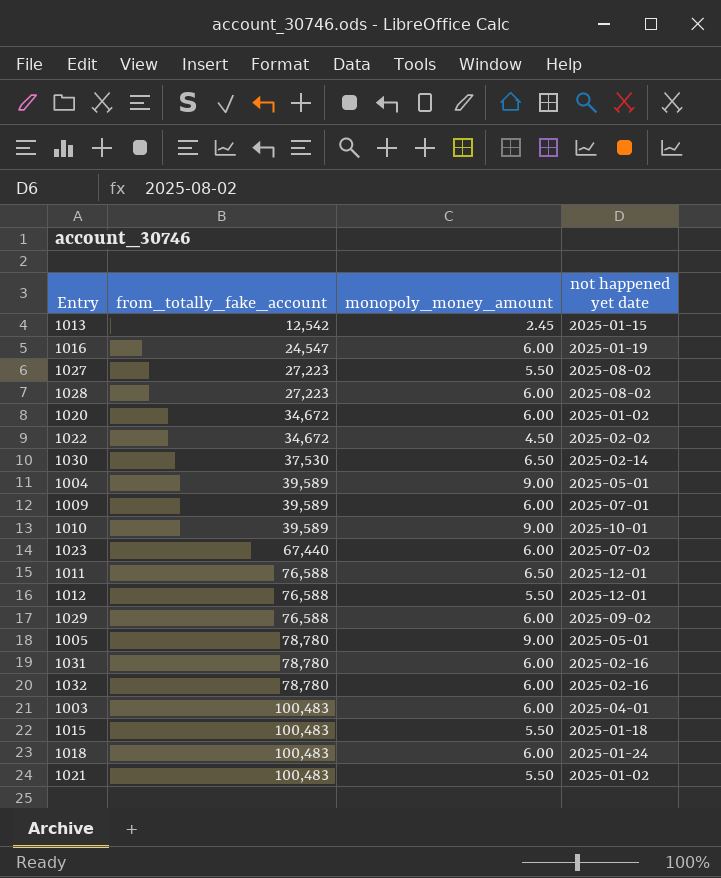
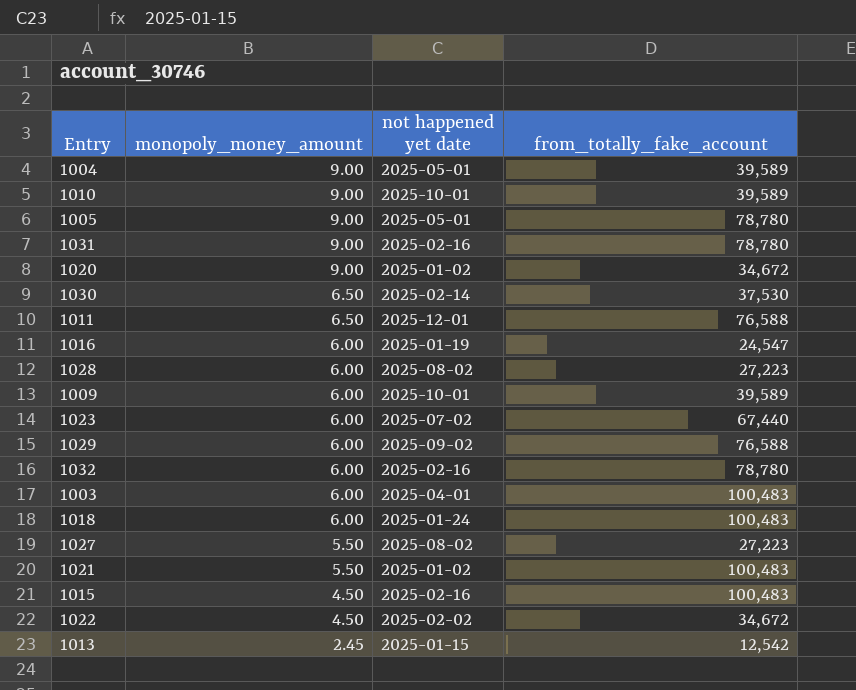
row order: from_totally_fake_account ascending -> monopoly_money_amount descending
column from_totally_fake_account | position: 2 -> 4
row 1012: 76,588 | 5.50 | 2025-12-01 -> none
1031 | monopoly_money_amount: 6.00 -> 9.00
1020 | monopoly_money_amount: 6.00 -> 9.00
1009 | not happened yet date: 2025-07-01 -> 2025-10-01
1015 | monopoly_money_amount: 5.50 -> 4.50
1015 | not happened yet date: 2025-01-18 -> 2025-02-16

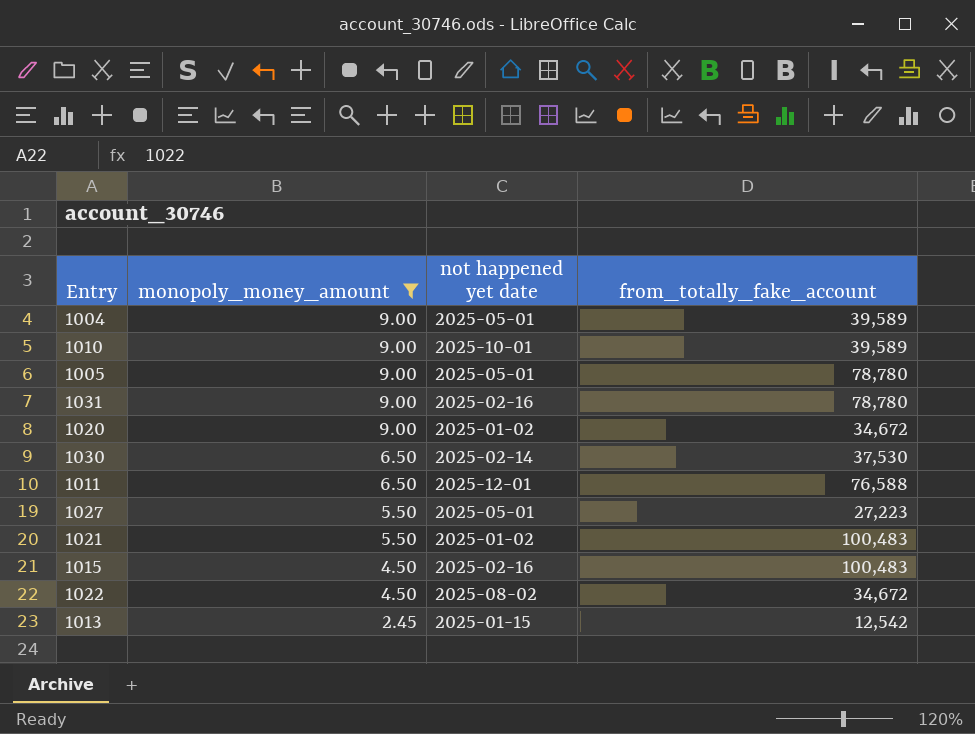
filter: none -> monopoly_money_amount != 6.00
1027 | not happened yet date: 2025-08-02 -> 2025-05-01
1022 | not happened yet date: 2025-02-02 -> 2025-08-02

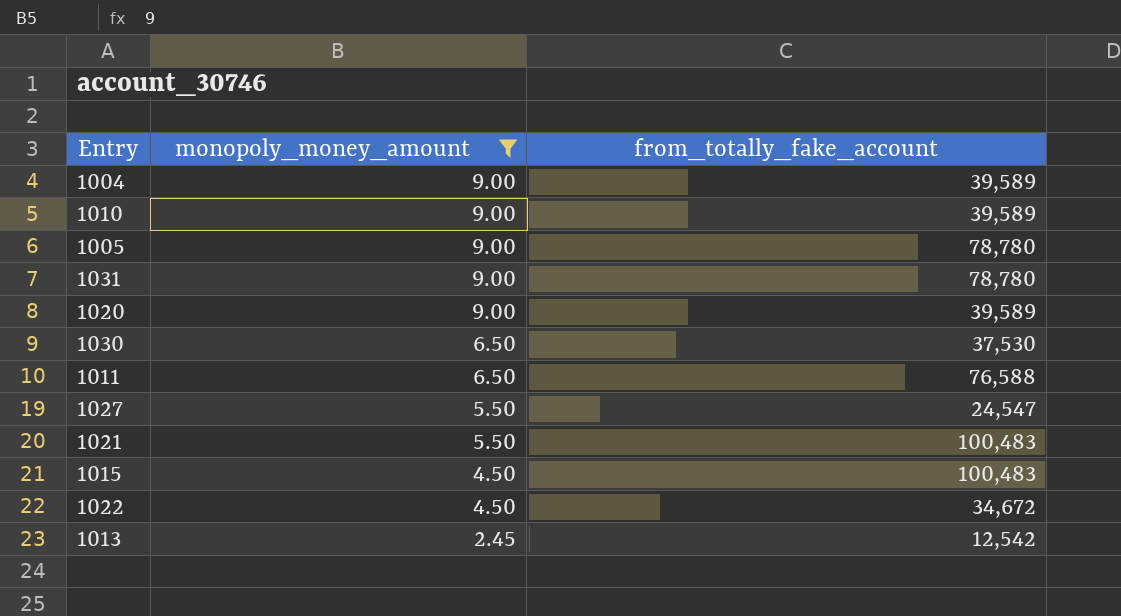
column not happened yet date | position: 3 -> none
1020 | from_totally_fake_account: 34,672 -> 39,589
1027 | from_totally_fake_account: 27,223 -> 24,547

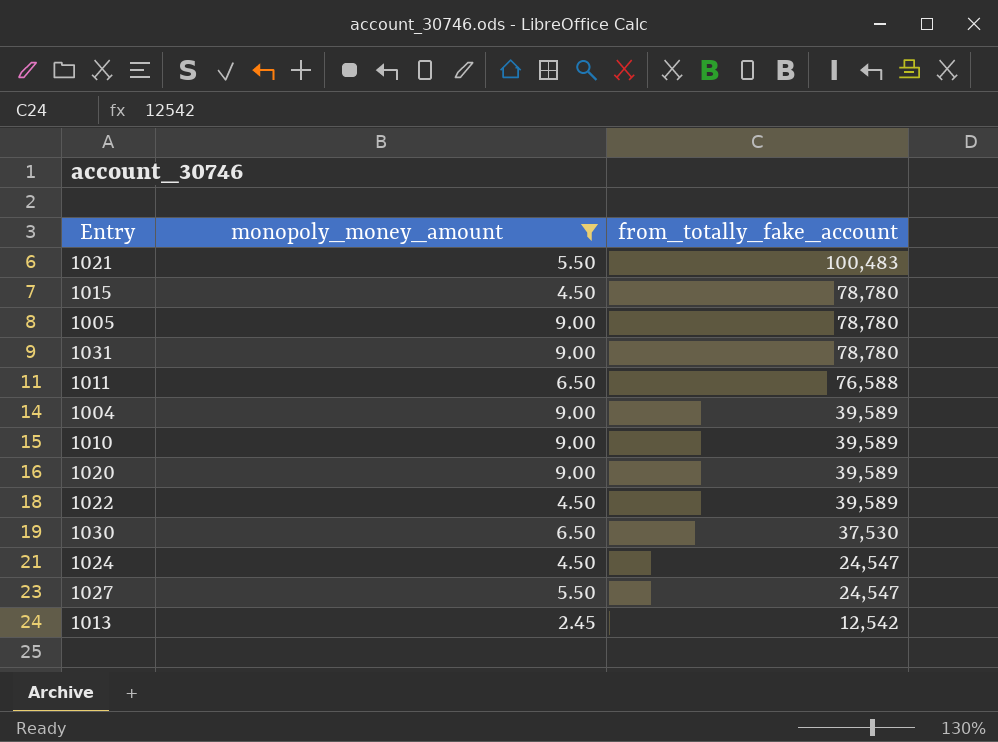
row order: monopoly_money_amount descending -> from_totally_fake_account descending
1015 | from_totally_fake_account: 100,483 -> 78,780
1022 | from_totally_fake_account: 34,672 -> 39,589
row 1024: none -> 4.50 | 24,547

